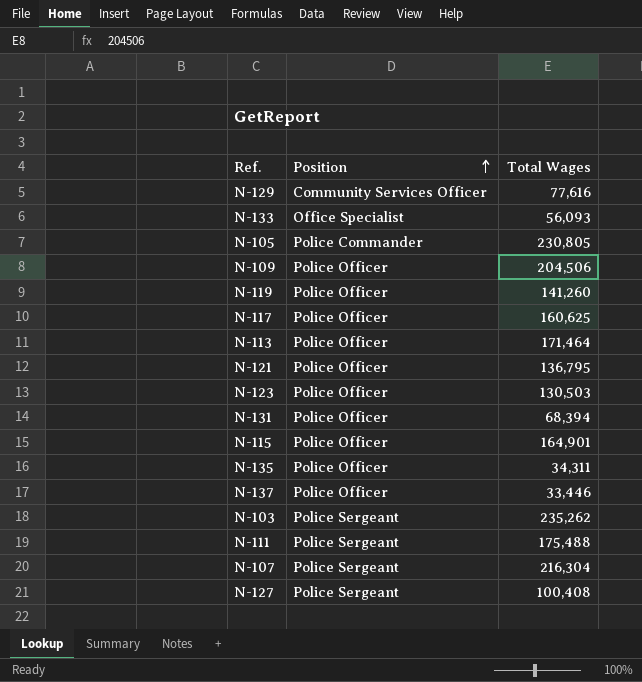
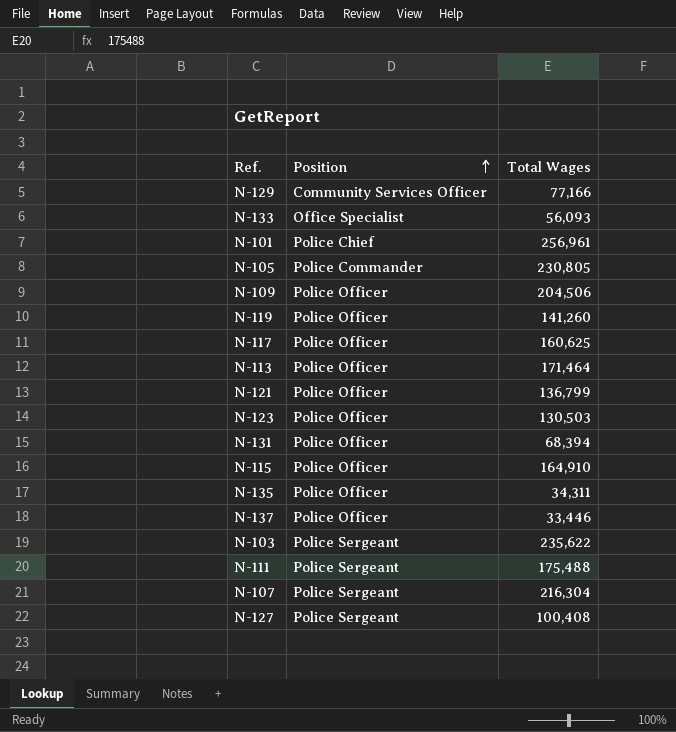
N-129 | Total Wages: 77,616 -> 77,166
row N-101: none -> Police Chief | 256,961
N-121 | Total Wages: 136,795 -> 136,799
N-115 | Total Wages: 164,901 -> 164,910
N-103 | Total Wages: 235,262 -> 235,622

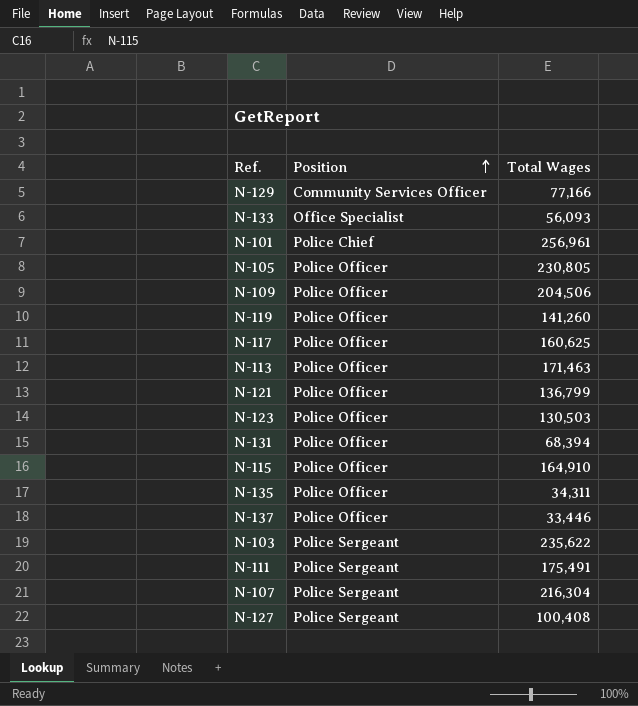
N-105 | Position: Police Commander -> Police Officer
N-113 | Total Wages: 171,464 -> 171,463
N-111 | Total Wages: 175,488 -> 175,491

